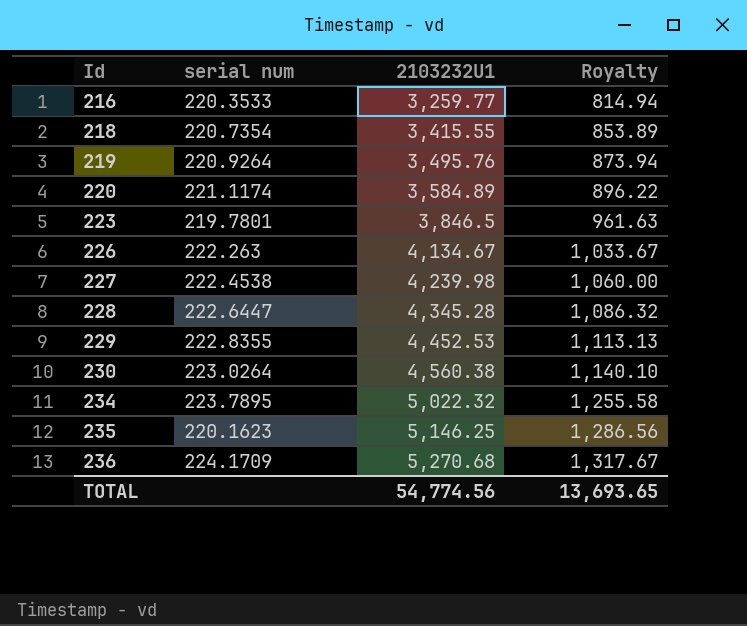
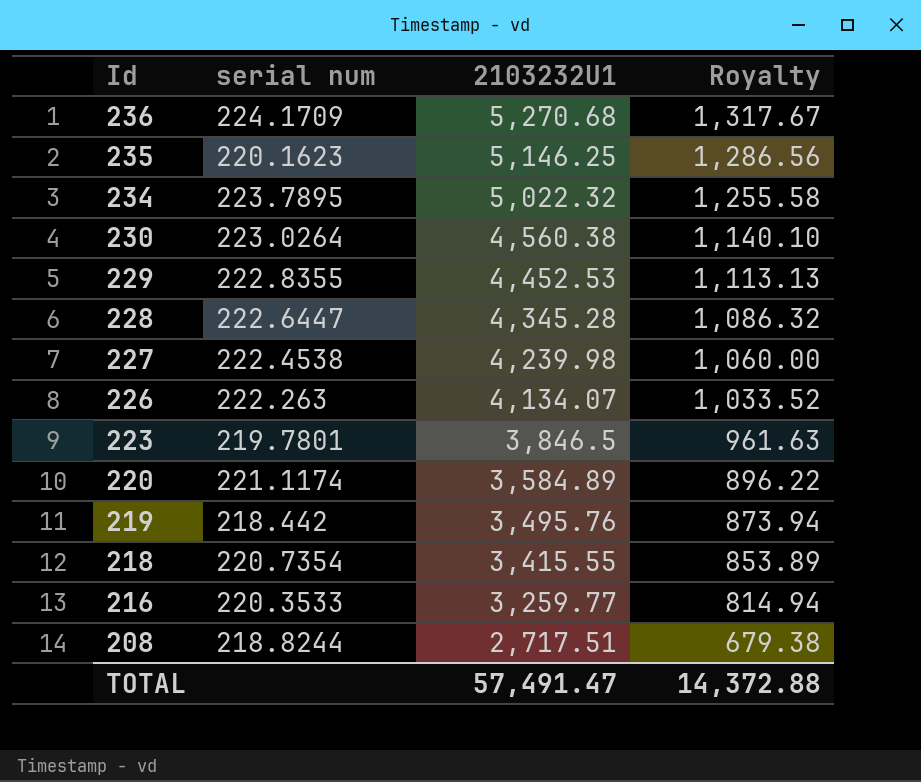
row order: Id ascending -> Id descending
226 | 2103232U1: 4,134.67 -> 4,134.07
226 | Royalty: 1,033.67 -> 1,033.52
219 | serial num: 220.9264 -> 218.442
row 208: none -> 218.8244 | 2,717.51 | 679.38
TOTAL | 2103232U1: 54,774.56 -> 57,491.47
TOTAL | Royalty: 13,693.65 -> 14,372.88

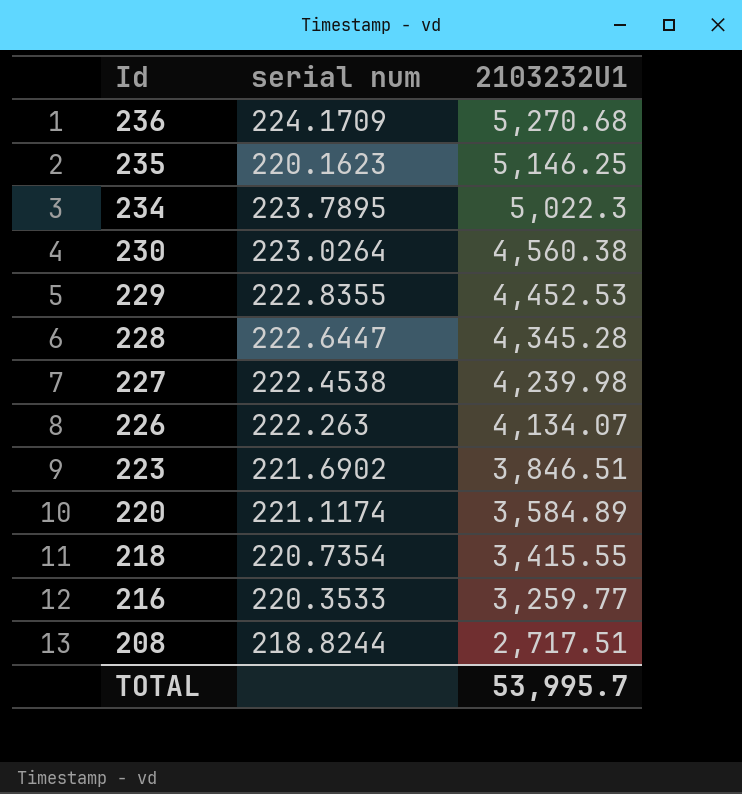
column Royalty | formula: [2103232U1] * 0.25 -> none
row 219: 218.442 | 3,495.76 | 873.94 -> none
234 | 2103232U1: 5,022.32 -> 5,022.3
223 | serial num: 219.7801 -> 221.6902
223 | 2103232U1: 3,846.5 -> 3,846.51
TOTAL | 2103232U1: 57,491.47 -> 53,995.7

